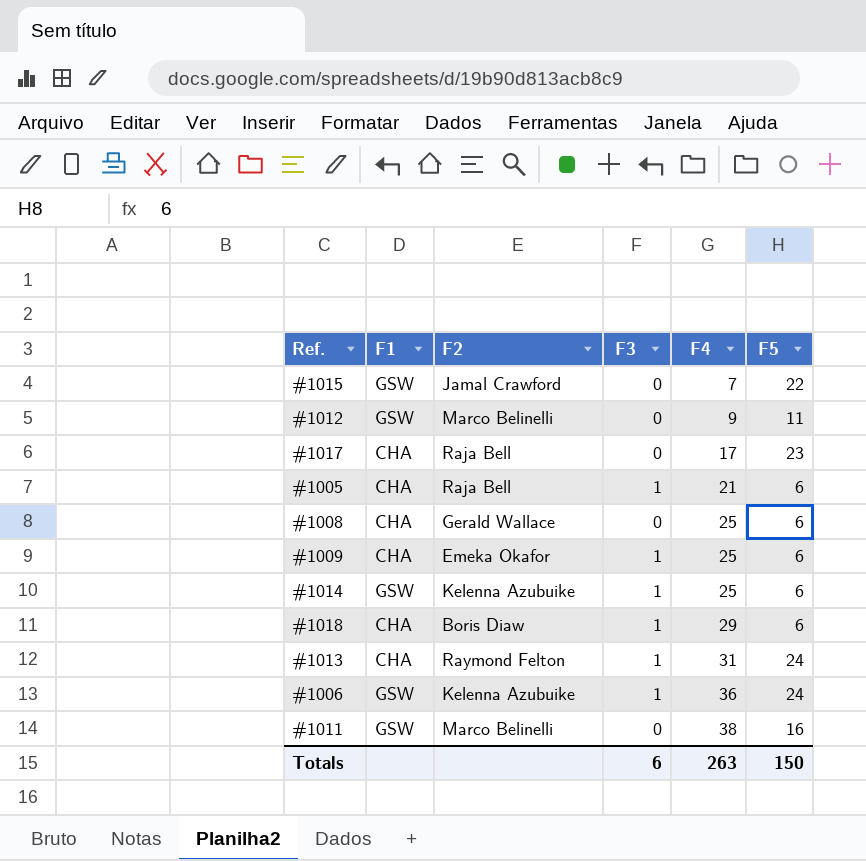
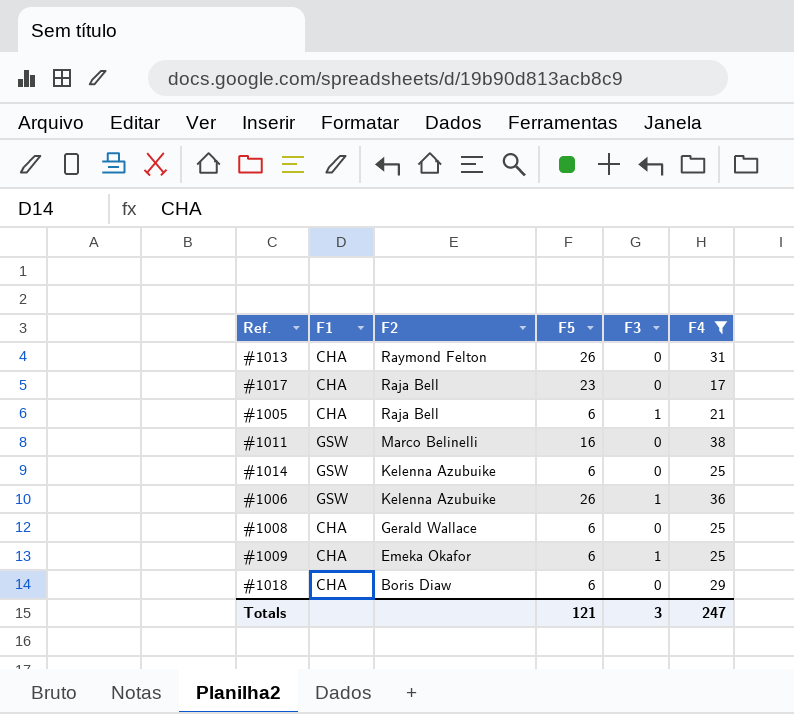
filter: none -> F4 >= 17
row order: F4 ascending -> F2 descending
column F5 | position: 6 -> 4
#1013 | F5: 24 -> 26
#1013 | F3: 1 -> 0
#1014 | F3: 1 -> 0
#1006 | F5: 24 -> 26
#1018 | F3: 1 -> 0
Totals | F5: 150 -> 121
Totals | F3: 6 -> 3
Totals | F4: 263 -> 247

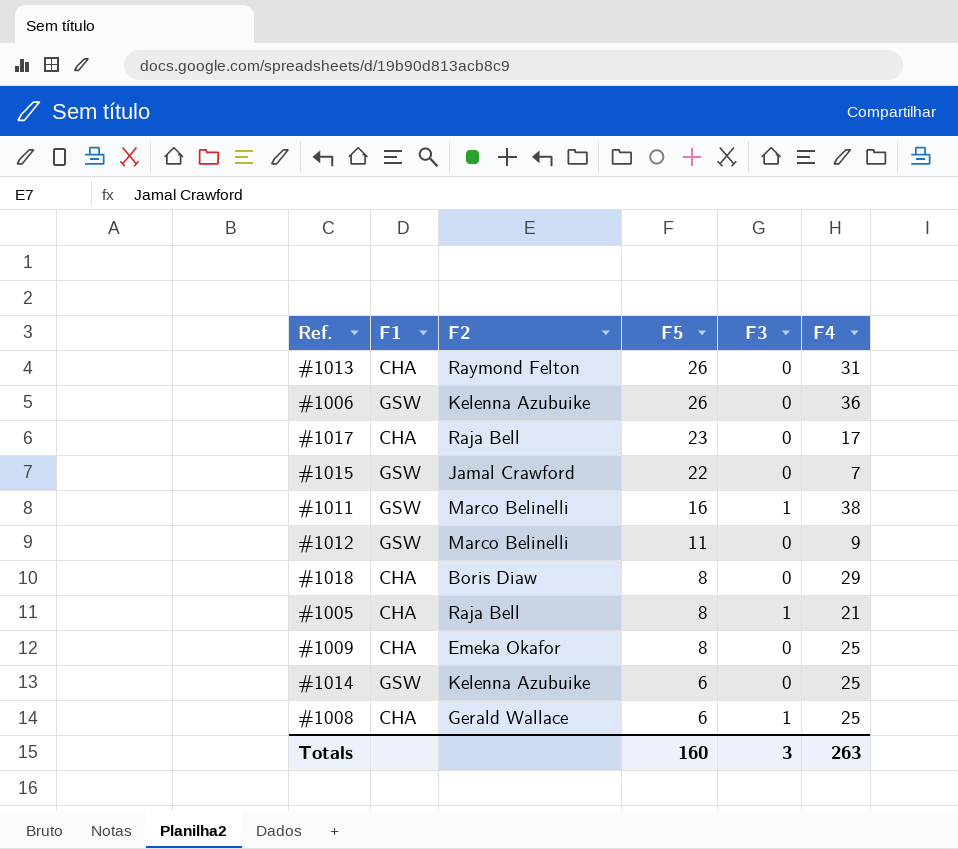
filter: F4 >= 17 -> none
row order: F2 descending -> F5 descending
#1006 | F3: 1 -> 0
#1011 | F3: 0 -> 1
#1018 | F5: 6 -> 8
#1005 | F5: 6 -> 8
#1009 | F5: 6 -> 8
#1009 | F3: 1 -> 0
#1008 | F3: 0 -> 1
Totals | F5: 121 -> 160
Totals | F4: 247 -> 263

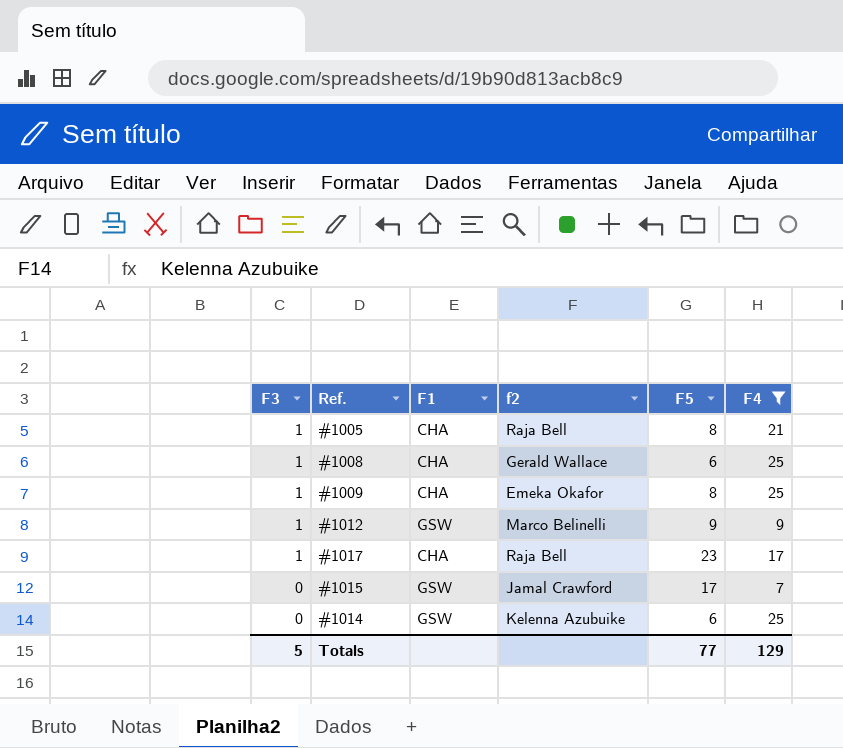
filter: none -> F4 <= 25
row order: F5 descending -> F3 descending
column F3 | position: 5 -> 1
column name: F2 -> f2
#1009 | F3: 0 -> 1
#1012 | F3: 0 -> 1
#1012 | F5: 11 -> 9
#1017 | F3: 0 -> 1
#1015 | F5: 22 -> 17
Totals | F3: 3 -> 5
Totals | F5: 160 -> 77
Totals | F4: 263 -> 129

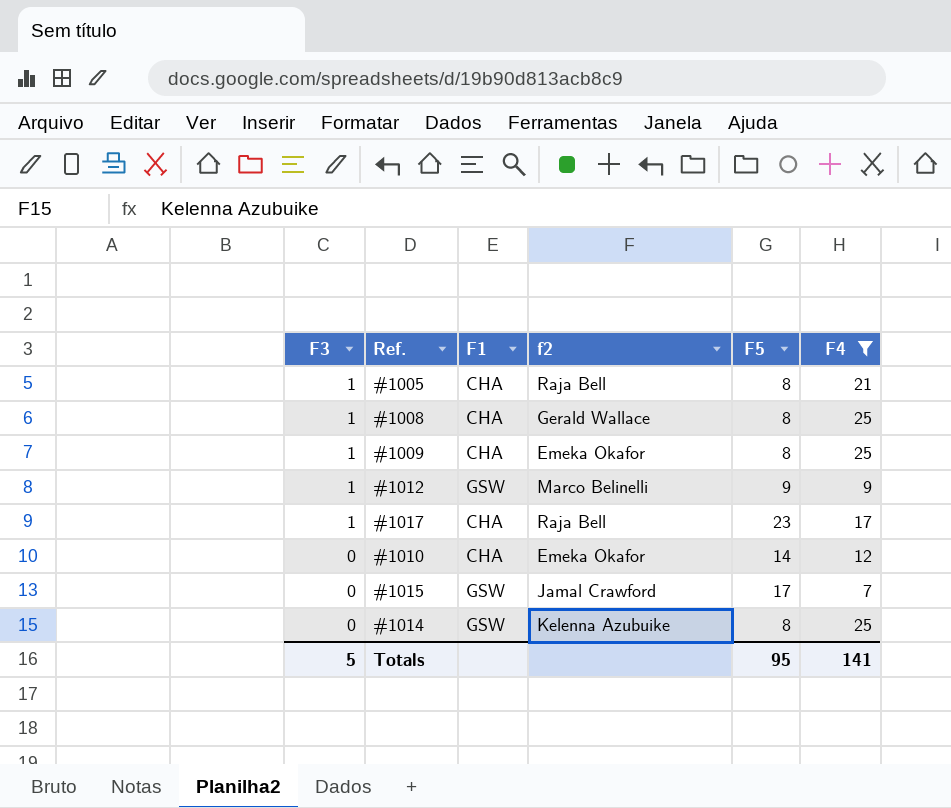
#1008 | F5: 6 -> 8
row #1010: none -> 0 | CHA | Emeka Okafor | 14 | 12
#1014 | F5: 6 -> 8
Totals | F5: 77 -> 95
Totals | F4: 129 -> 141

